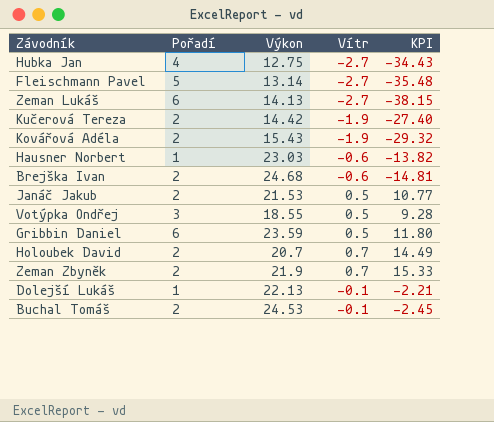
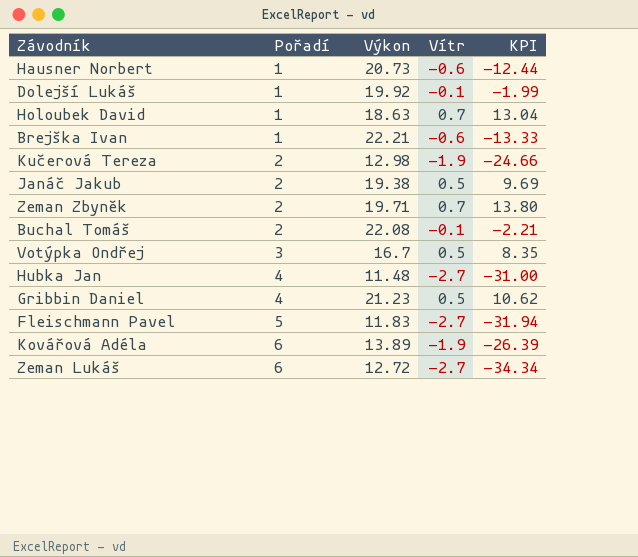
row order: none -> Pořadí ascending
Hausner Norbert | Výkon: 23.03 -> 20.73
Hausner Norbert | KPI: -13.82 -> -12.44
Dolejší Lukáš | Výkon: 22.13 -> 19.92
Dolejší Lukáš | KPI: -2.21 -> -1.99
Holoubek David | Pořadí: 2 -> 1
Holoubek David | Výkon: 20.7 -> 18.63
Holoubek David | KPI: 14.49 -> 13.04
Brejška Ivan | Pořadí: 2 -> 1
Brejška Ivan | Výkon: 24.68 -> 22.21
Brejška Ivan | KPI: -14.81 -> -13.33
Kučerová Tereza | Výkon: 14.42 -> 12.98
Kučerová Tereza | KPI: -27.40 -> -24.66
Janáč Jakub | Výkon: 21.53 -> 19.38
Janáč Jakub | KPI: 10.77 -> 9.69
Zeman Zbyněk | Výkon: 21.9 -> 19.71
Zeman Zbyněk | KPI: 15.33 -> 13.80
Buchal Tomáš | Výkon: 24.53 -> 22.08
Buchal Tomáš | KPI: -2.45 -> -2.21
Votýpka Ondřej | Výkon: 18.55 -> 16.7
Votýpka Ondřej | KPI: 9.28 -> 8.35
Hubka Jan | Výkon: 12.75 -> 11.48
Hubka Jan | KPI: -34.43 -> -31.00
Gribbin Daniel | Pořadí: 6 -> 4
Gribbin Daniel | Výkon: 23.59 -> 21.23
Gribbin Daniel | KPI: 11.80 -> 10.62
Fleischmann Pavel | Výkon: 13.14 -> 11.83
Fleischmann Pavel | KPI: -35.48 -> -31.94
Kovářová Adéla | Pořadí: 2 -> 6
Kovářová Adéla | Výkon: 15.43 -> 13.89
Kovářová Adéla | KPI: -29.32 -> -26.39
Zeman Lukáš | Výkon: 14.13 -> 12.72
Zeman Lukáš | KPI: -38.15 -> -34.34

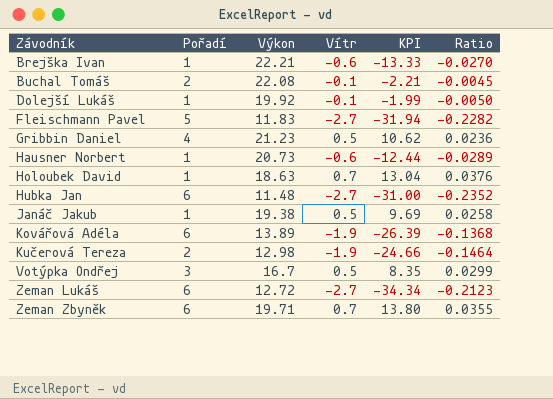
row order: Pořadí ascending -> Závodník ascending
column Ratio | formula: none -> [Vítr] / [Výkon]
Hubka Jan | Pořadí: 4 -> 6
Janáč Jakub | Pořadí: 2 -> 1
Zeman Zbyněk | Pořadí: 2 -> 6

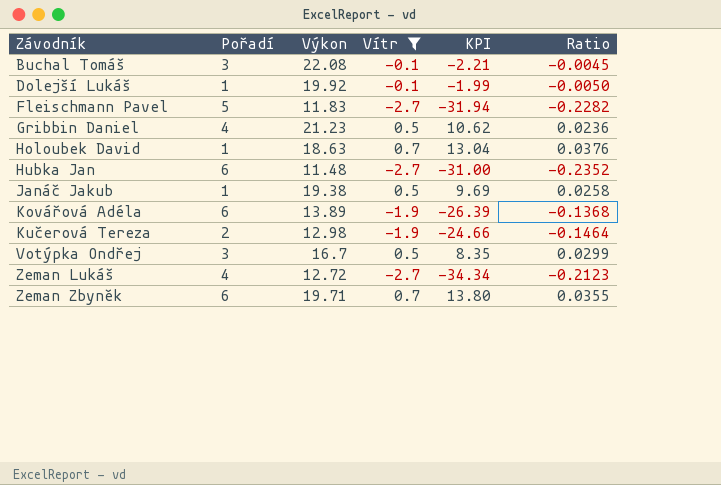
filter: none -> Vítr != -0.6
Buchal Tomáš | Pořadí: 2 -> 3
Zeman Lukáš | Pořadí: 6 -> 4

